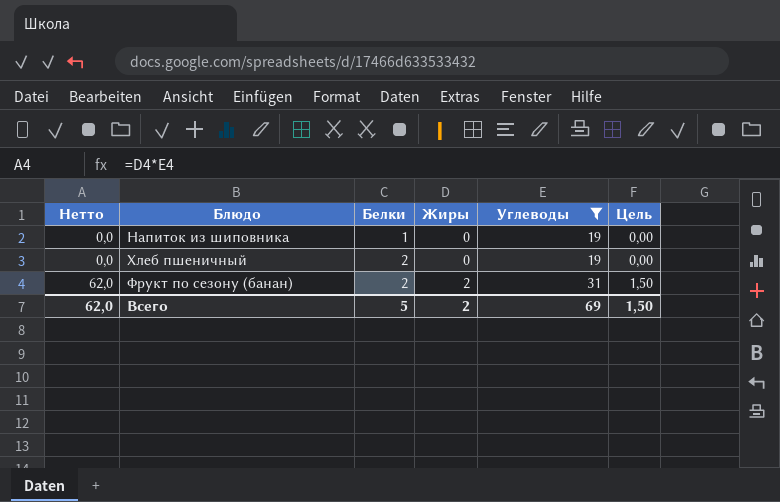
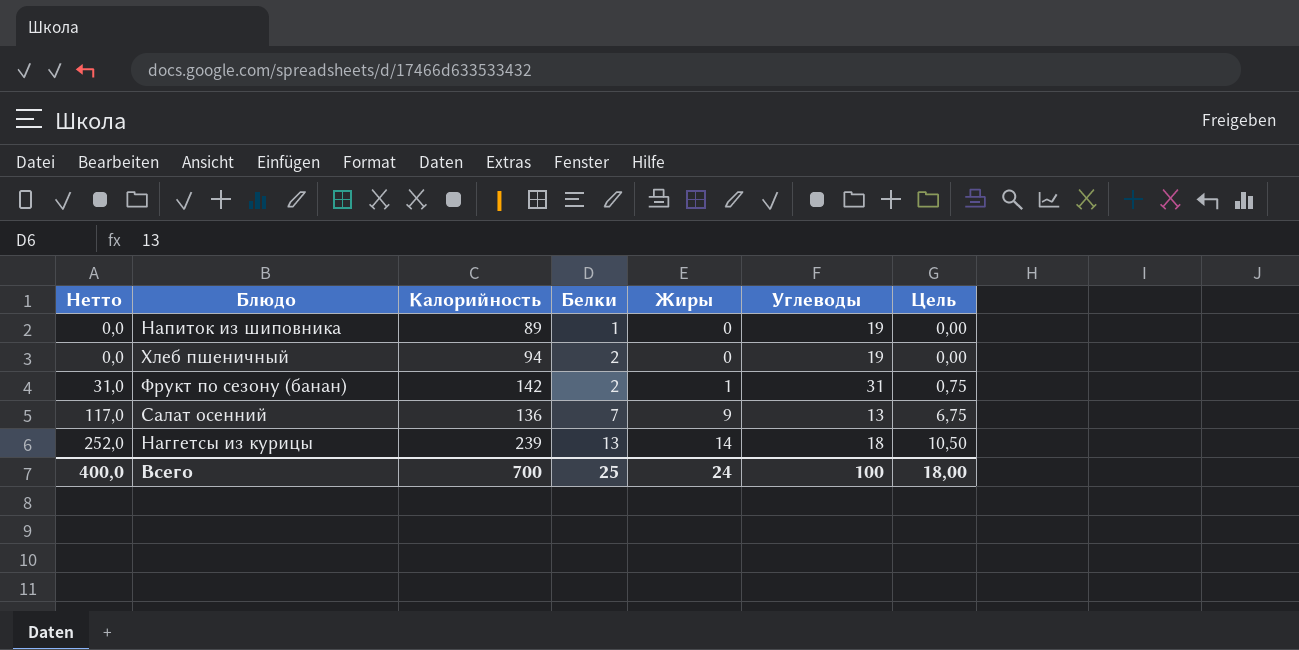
filter: Углеводы >= 19 -> none
column Калорийность | position: none -> 3
Фрукт по сезону (банан) | Нетто: 62,0 -> 31,0
Фрукт по сезону (банан) | Жиры: 2 -> 1
Фрукт по сезону (банан) | Цель: 1,50 -> 0,75
Всего | Нетто: 62,0 -> 400,0
Всего | Белки: 5 -> 25
Всего | Жиры: 2 -> 24
Всего | Углеводы: 69 -> 100
Всего | Цель: 1,50 -> 18,00

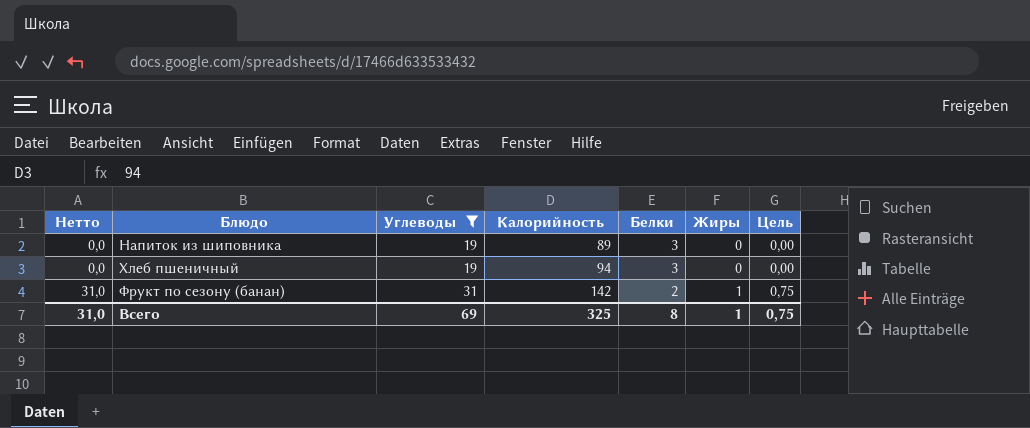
filter: none -> Углеводы >= 19
column Углеводы | position: 6 -> 3
Напиток из шиповника | Белки: 1 -> 3
Хлеб пшеничный | Белки: 2 -> 3
Всего | Нетто: 400,0 -> 31,0
Всего | Углеводы: 100 -> 69
Всего | Калорийность: 700 -> 325
Всего | Белки: 25 -> 8
Всего | Жиры: 24 -> 1
Всего | Цель: 18,00 -> 0,75

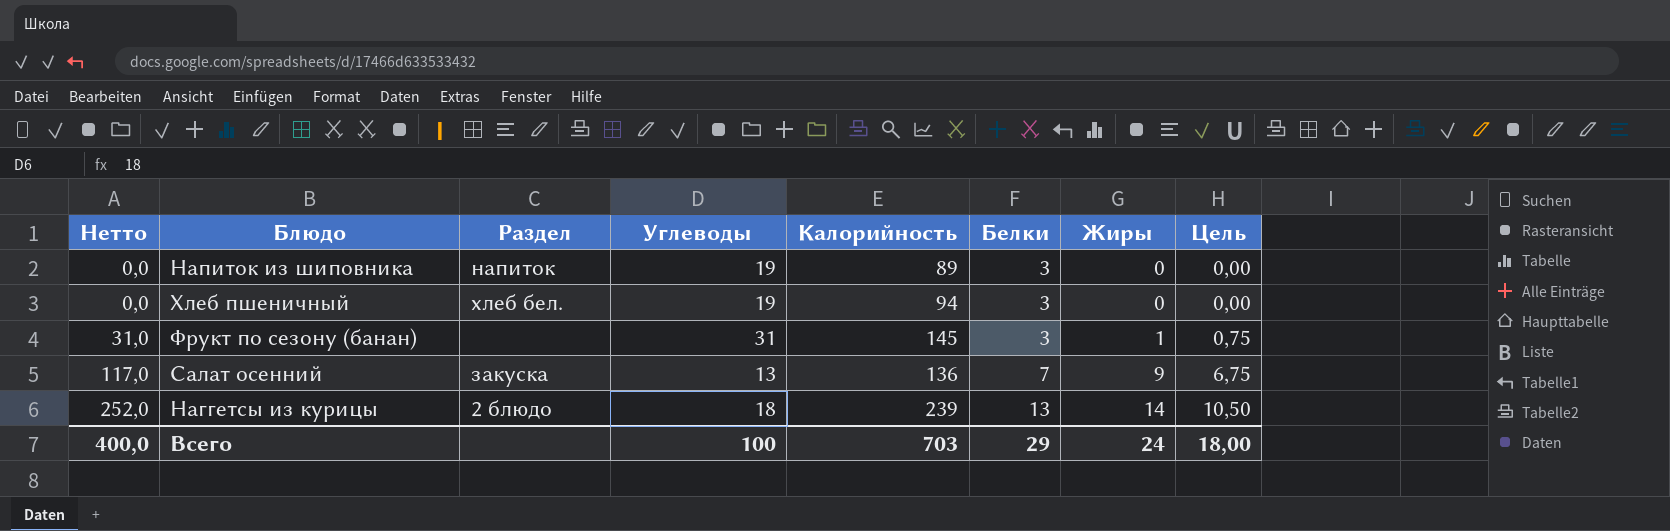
filter: Углеводы >= 19 -> none
column Раздел | position: none -> 3
Фрукт по сезону (банан) | Калорийность: 142 -> 145
Фрукт по сезону (банан) | Белки: 2 -> 3
Всего | Нетто: 31,0 -> 400,0
Всего | Углеводы: 69 -> 100
Всего | Калорийность: 325 -> 703
Всего | Белки: 8 -> 29
Всего | Жиры: 1 -> 24
Всего | Цель: 0,75 -> 18,00

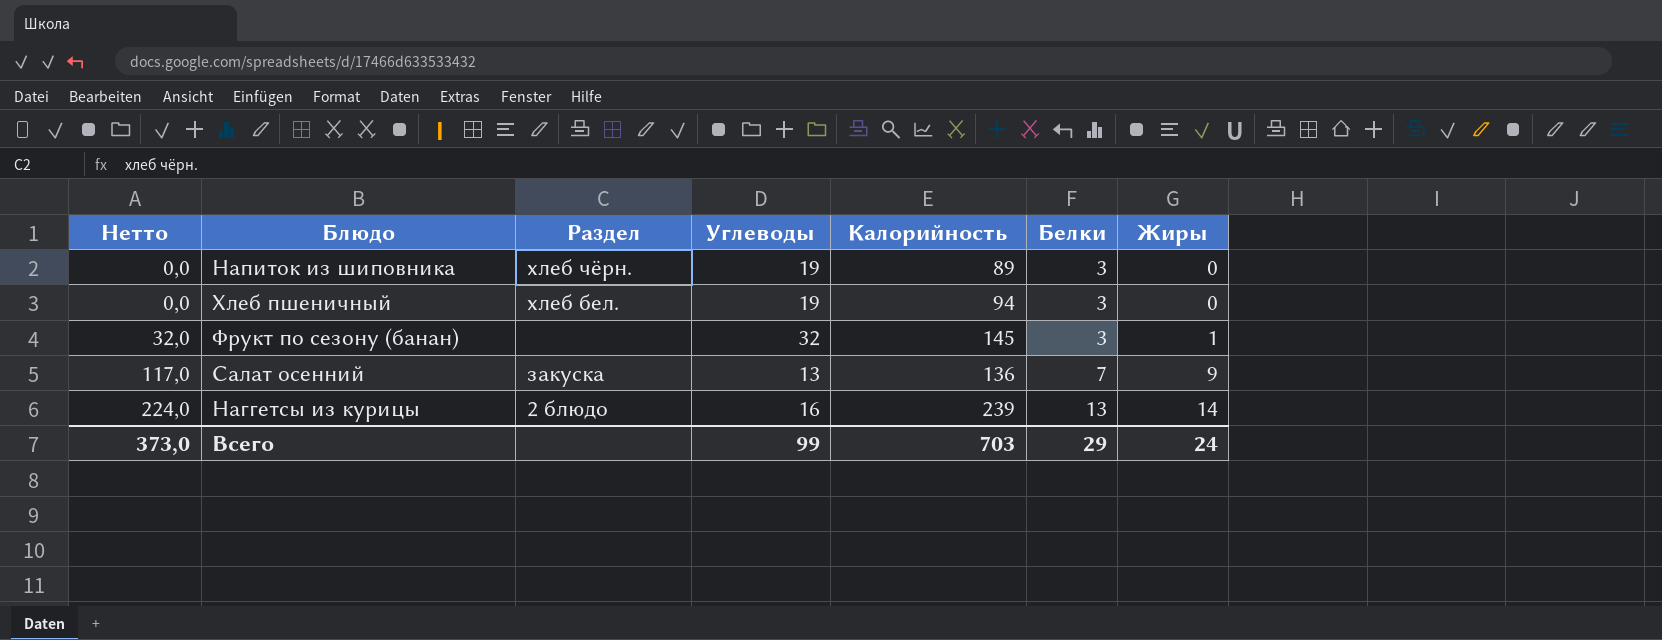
column Цель | formula: [Жиры] * 0,75 -> none
Напиток из шиповника | Раздел: напиток -> хлеб чёрн.
Фрукт по сезону (банан) | Нетто: 31,0 -> 32,0
Фрукт по сезону (банан) | Углеводы: 31 -> 32
Наггетсы из курицы | Нетто: 252,0 -> 224,0
Наггетсы из курицы | Углеводы: 18 -> 16
Всего | Нетто: 400,0 -> 373,0
Всего | Углеводы: 100 -> 99

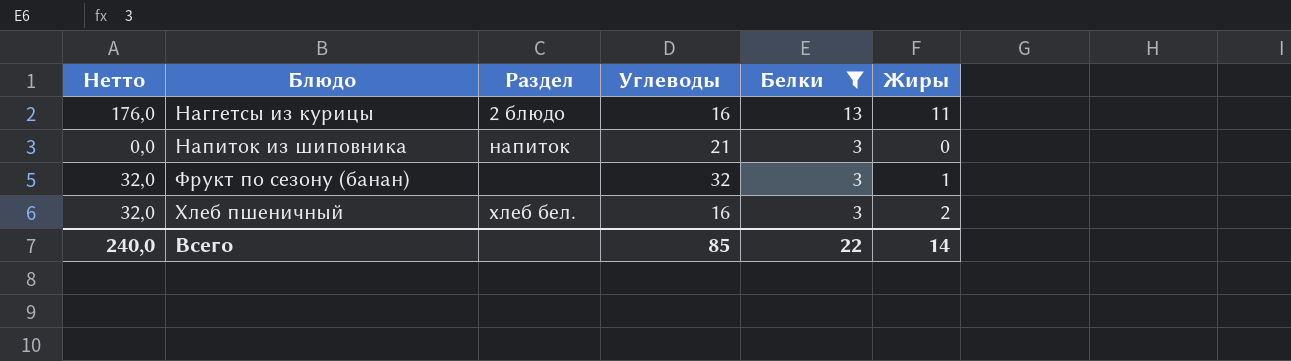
filter: none -> Белки != 7
row order: Нетто ascending -> Блюдо ascending
column Калорийность | position: 5 -> none
Наггетсы из курицы | Нетто: 224,0 -> 176,0
Наггетсы из курицы | Жиры: 14 -> 11
Напиток из шиповника | Раздел: хлеб чёрн. -> напиток
Напиток из шиповника | Углеводы: 19 -> 21
Хлеб пшеничный | Нетто: 0,0 -> 32,0
Хлеб пшеничный | Углеводы: 19 -> 16
Хлеб пшеничный | Жиры: 0 -> 2
Всего | Нетто: 373,0 -> 240,0
Всего | Углеводы: 99 -> 85
Всего | Белки: 29 -> 22
Всего | Жиры: 24 -> 14

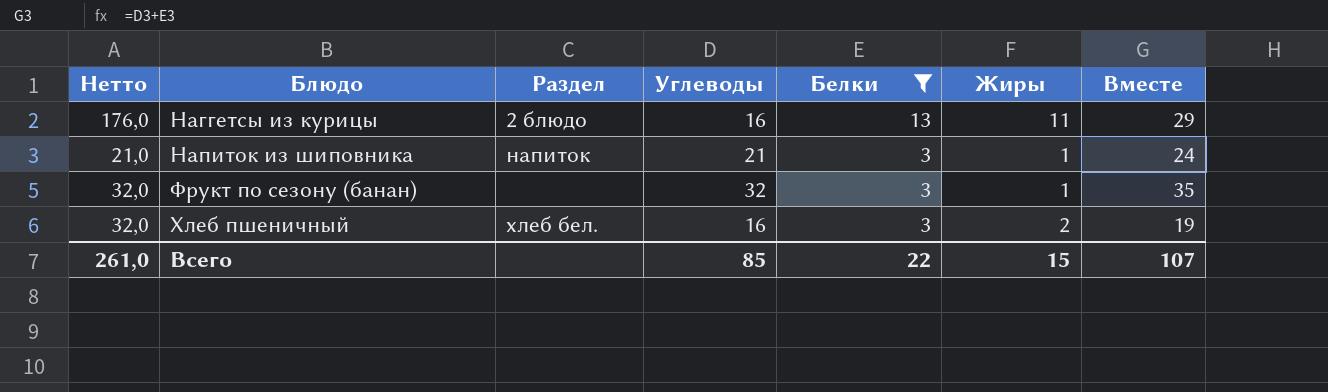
column Вместе | formula: none -> [Углеводы] + [Белки]
Напиток из шиповника | Нетто: 0,0 -> 21,0
Напиток из шиповника | Жиры: 0 -> 1
Всего | Нетто: 240,0 -> 261,0
Всего | Жиры: 14 -> 15

